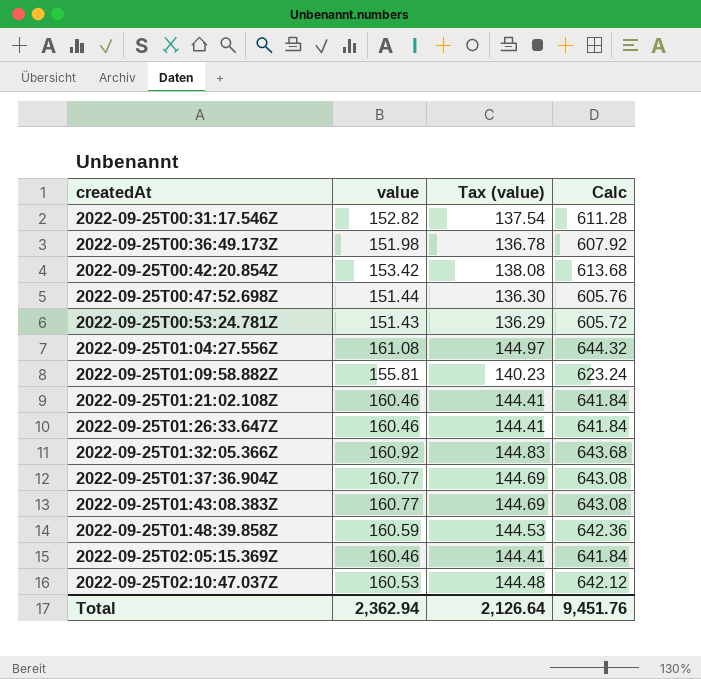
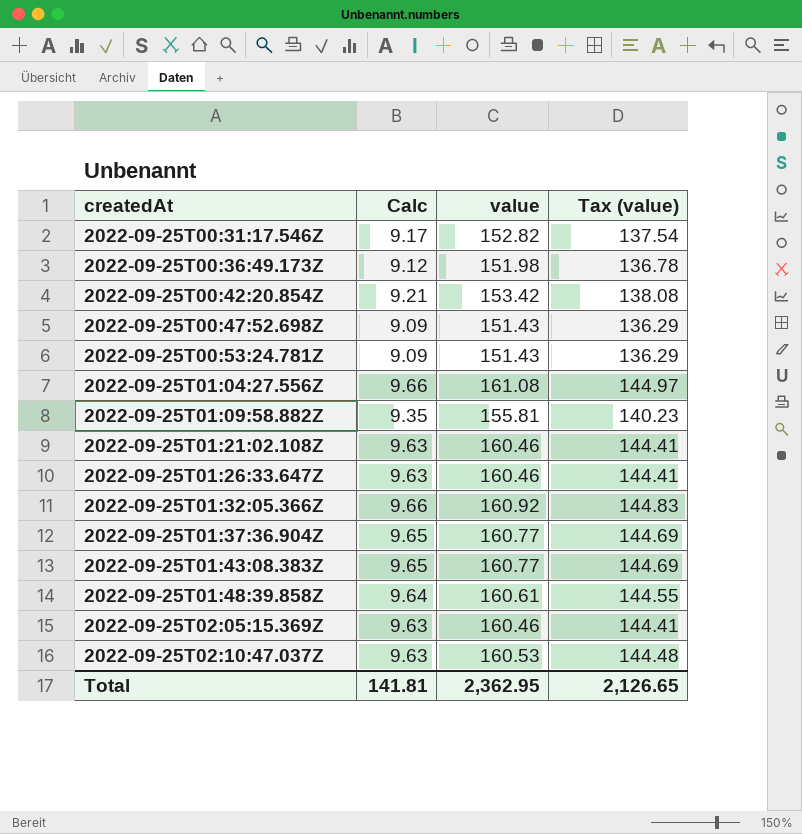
column Calc | formula: [value] * 4 -> [value] * 0.06
column Calc | position: 4 -> 2
2022-09-25T00:47:52.698Z | value: 151.44 -> 151.43
2022-09-25T00:47:52.698Z | Tax (value): 136.30 -> 136.29
2022-09-25T01:48:39.858Z | value: 160.59 -> 160.61
2022-09-25T01:48:39.858Z | Tax (value): 144.53 -> 144.55
Total | Calc: 9,451.76 -> 141.81
Total | value: 2,362.94 -> 2,362.95
Total | Tax (value): 2,126.64 -> 2,126.65

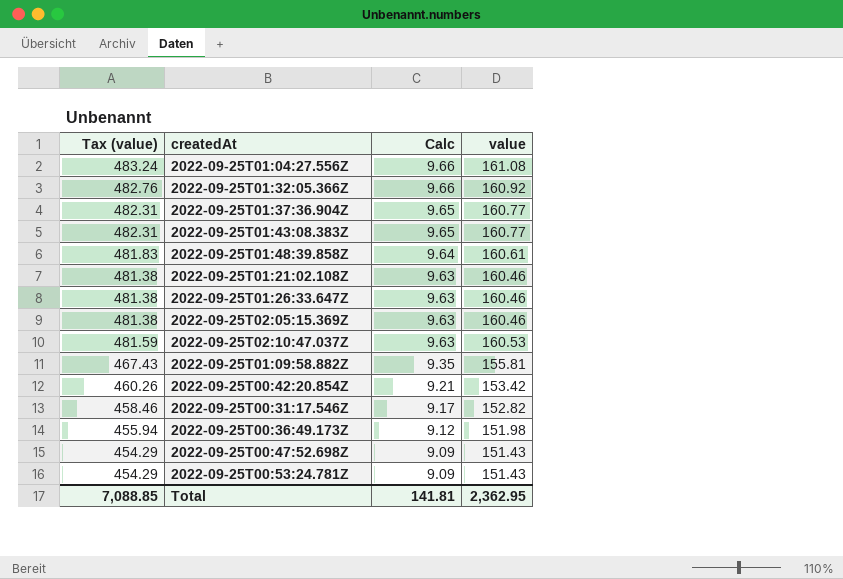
row order: createdAt ascending -> Calc descending
column Tax (value) | formula: [value] * 0.9 -> [value] * 3
column Tax (value) | position: 4 -> 1
Total | Tax (value): 2,126.65 -> 7,088.85

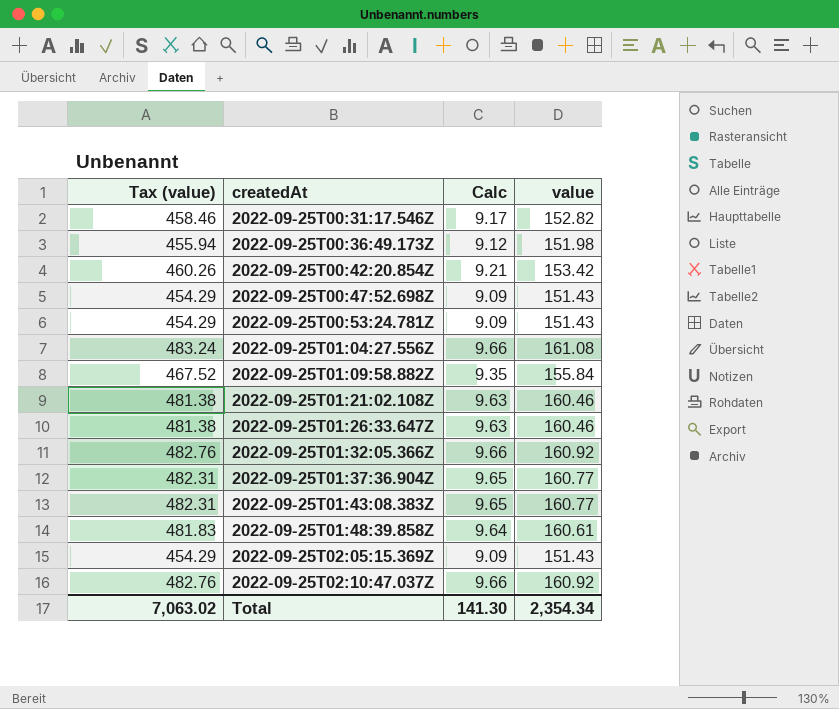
row order: Calc descending -> createdAt ascending
2022-09-25T01:09:58.882Z | Tax (value): 467.43 -> 467.52
2022-09-25T01:09:58.882Z | value: 155.81 -> 155.84
2022-09-25T02:05:15.369Z | Tax (value): 481.38 -> 454.29
2022-09-25T02:05:15.369Z | Calc: 9.63 -> 9.09
2022-09-25T02:05:15.369Z | value: 160.46 -> 151.43
2022-09-25T02:10:47.037Z | Tax (value): 481.59 -> 482.76
2022-09-25T02:10:47.037Z | Calc: 9.63 -> 9.66
2022-09-25T02:10:47.037Z | value: 160.53 -> 160.92
Total | Tax (value): 7,088.85 -> 7,063.02
Total | Calc: 141.81 -> 141.30
Total | value: 2,362.95 -> 2,354.34

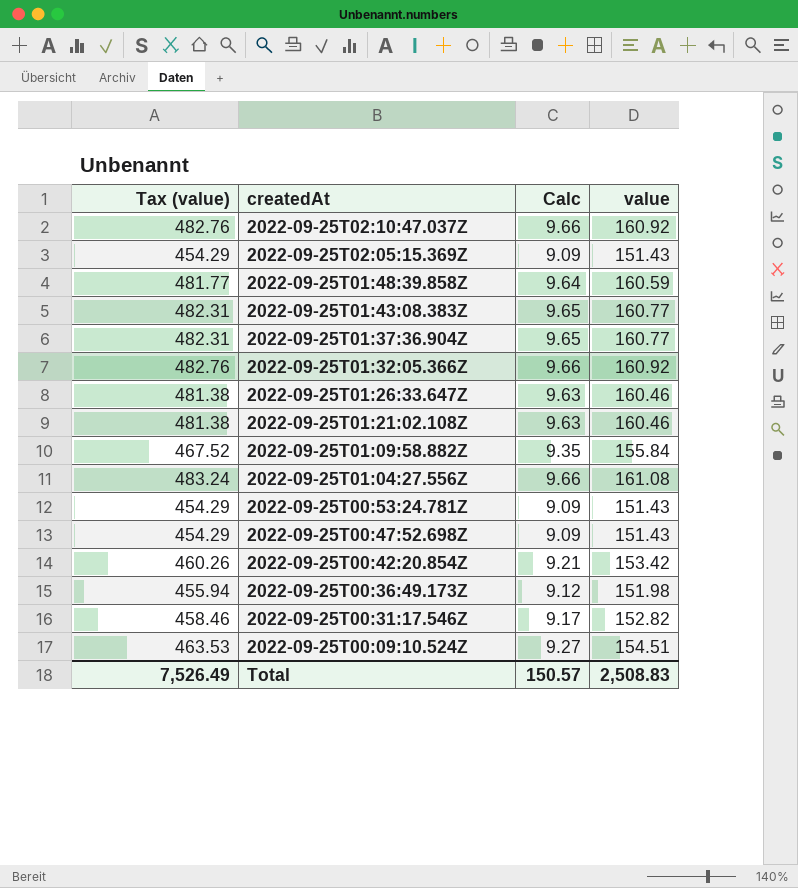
row order: createdAt ascending -> createdAt descending
2022-09-25T01:48:39.858Z | Tax (value): 481.83 -> 481.77
2022-09-25T01:48:39.858Z | value: 160.61 -> 160.59
row 2022-09-25T00:09:10.524Z: none -> 463.53 | 9.27 | 154.51
Total | Tax (value): 7,063.02 -> 7,526.49
Total | Calc: 141.30 -> 150.57
Total | value: 2,354.34 -> 2,508.83

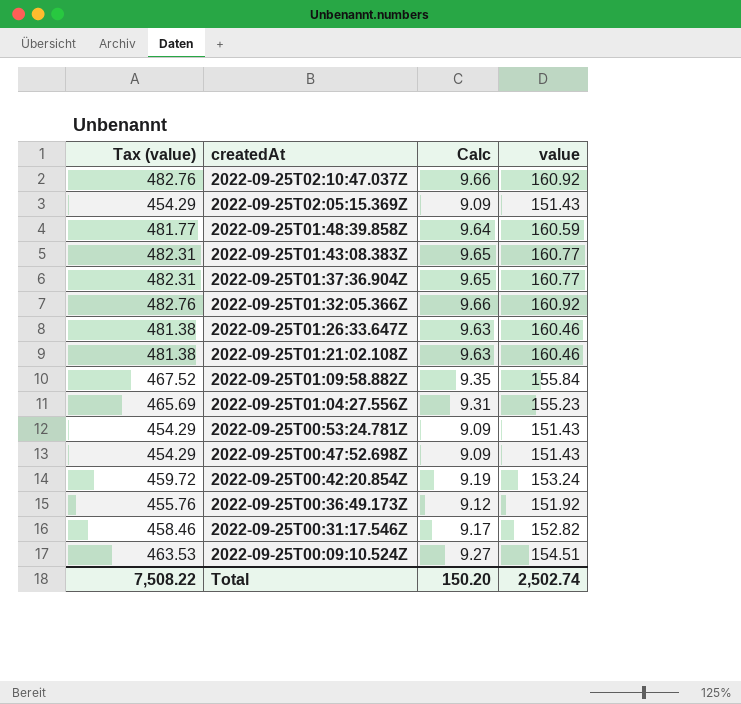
2022-09-25T01:04:27.556Z | Tax (value): 483.24 -> 465.69
2022-09-25T01:04:27.556Z | Calc: 9.66 -> 9.31
2022-09-25T01:04:27.556Z | value: 161.08 -> 155.23
2022-09-25T00:42:20.854Z | Tax (value): 460.26 -> 459.72
2022-09-25T00:42:20.854Z | Calc: 9.21 -> 9.19
2022-09-25T00:42:20.854Z | value: 153.42 -> 153.24
2022-09-25T00:36:49.173Z | Tax (value): 455.94 -> 455.76
2022-09-25T00:36:49.173Z | value: 151.98 -> 151.92
Total | Tax (value): 7,526.49 -> 7,508.22
Total | Calc: 150.57 -> 150.20
Total | value: 2,508.83 -> 2,502.74

